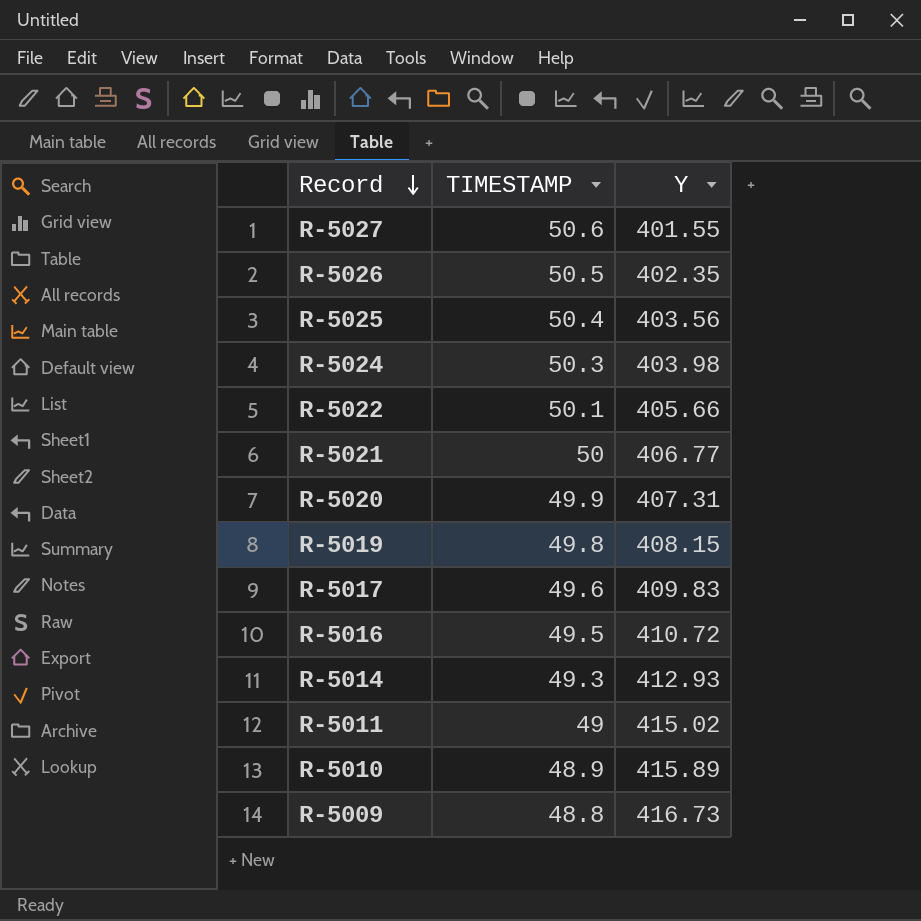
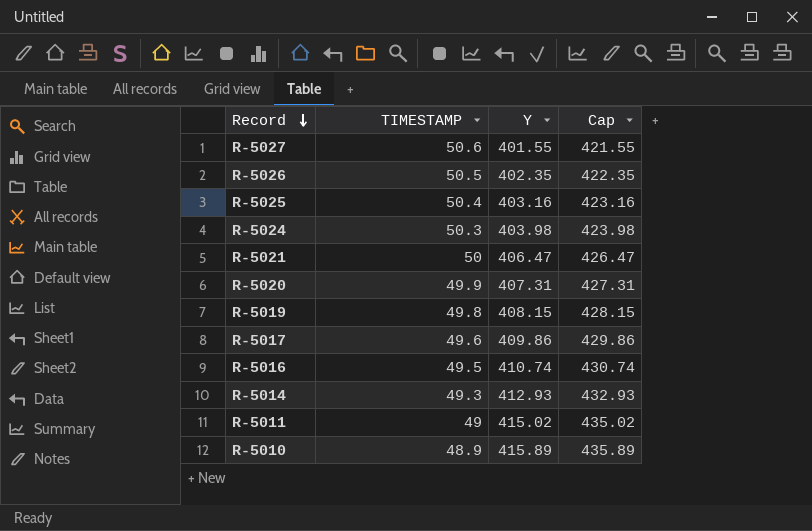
column Cap | formula: none -> [Y] + 20
row R-5022: 50.1 | 405.66 -> none
row R-5009: 48.8 | 416.73 -> none
R-5025 | Y: 403.56 -> 403.16
R-5021 | Y: 406.77 -> 406.47
R-5017 | Y: 409.83 -> 409.86
R-5016 | Y: 410.72 -> 410.74

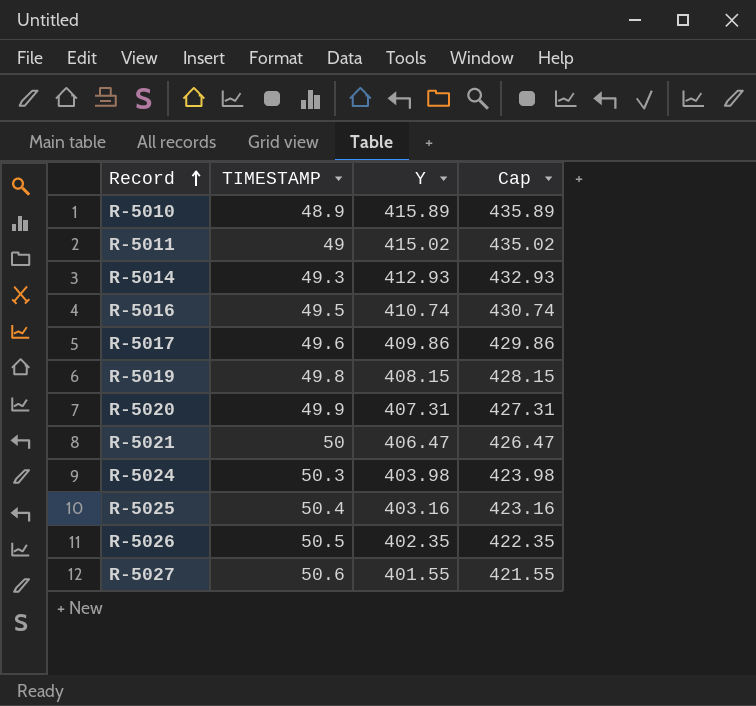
row order: Record descending -> Record ascending

